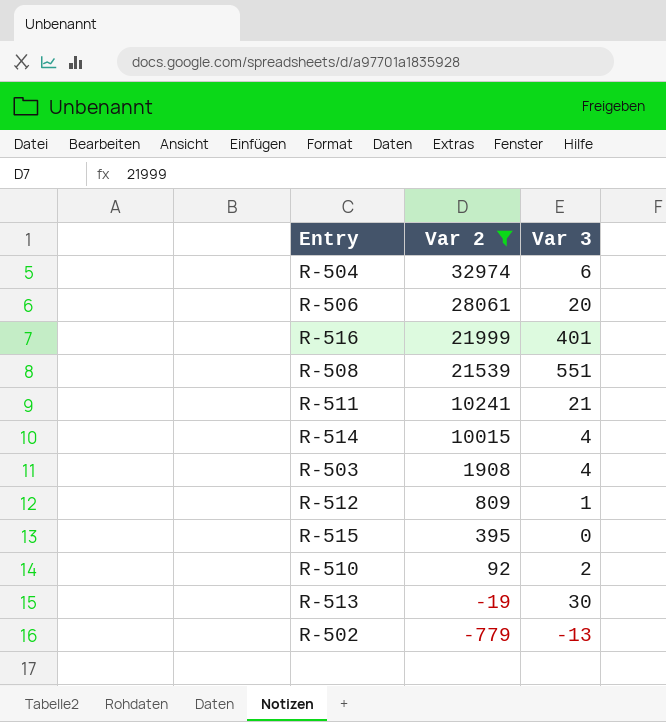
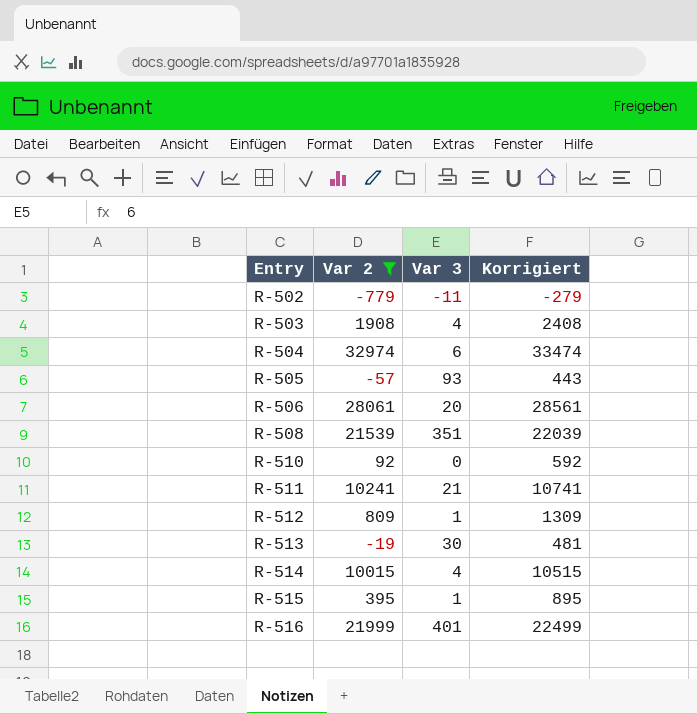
row order: Var 2 descending -> Entry ascending
column Korrigiert | formula: none -> [Var 2] + 500
R-502 | Var 3: -13 -> -11
row R-505: none -> -57 | 93 | 443
R-508 | Var 3: 551 -> 351
R-510 | Var 3: 2 -> 0
R-515 | Var 3: 0 -> 1

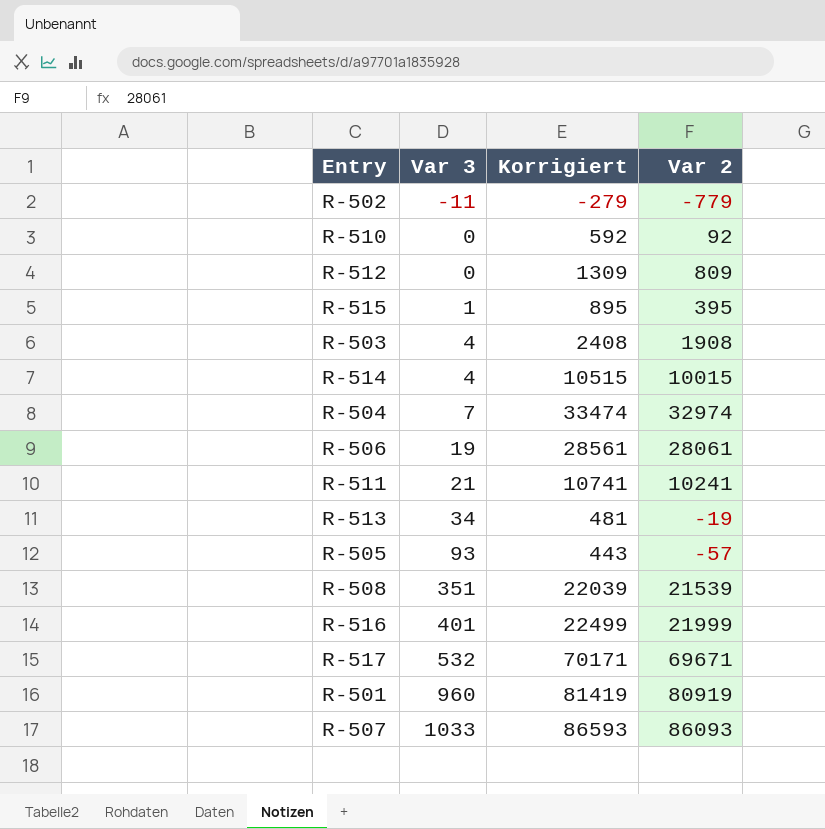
filter: Var 2 <= 32974 -> none
row order: Entry ascending -> Var 3 ascending
column Var 2 | position: 2 -> 4
R-512 | Var 3: 1 -> 0
R-504 | Var 3: 6 -> 7
R-506 | Var 3: 20 -> 19
R-513 | Var 3: 30 -> 34

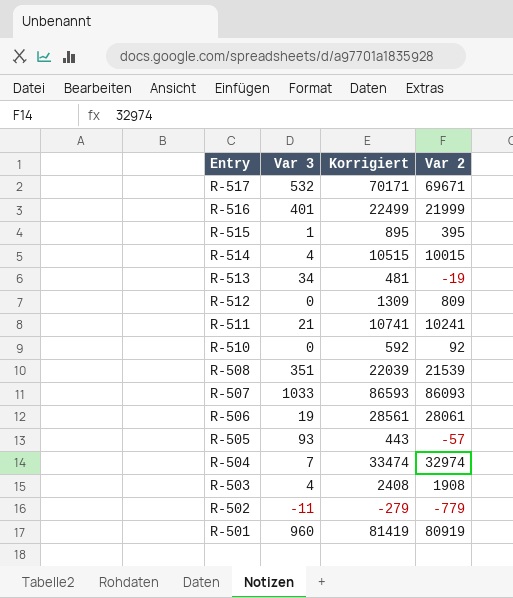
row order: Var 3 ascending -> Entry descending

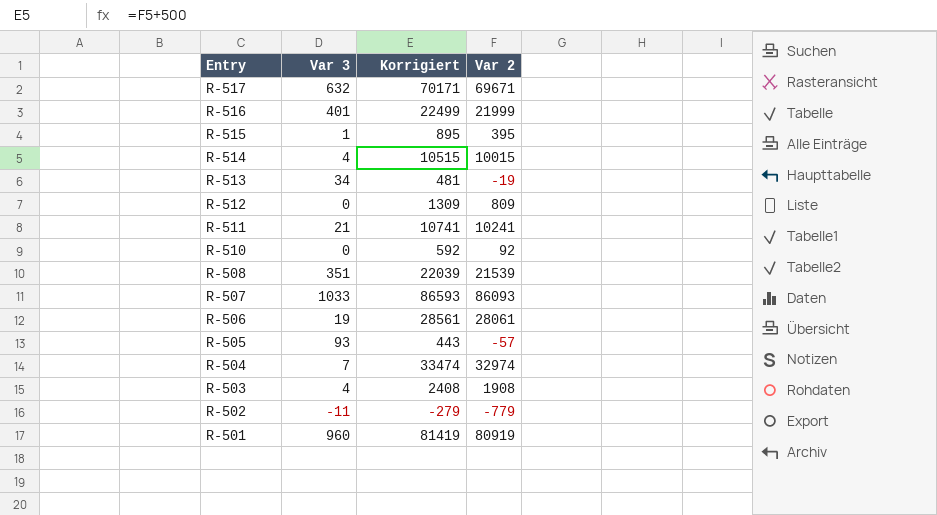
R-517 | Var 3: 532 -> 632

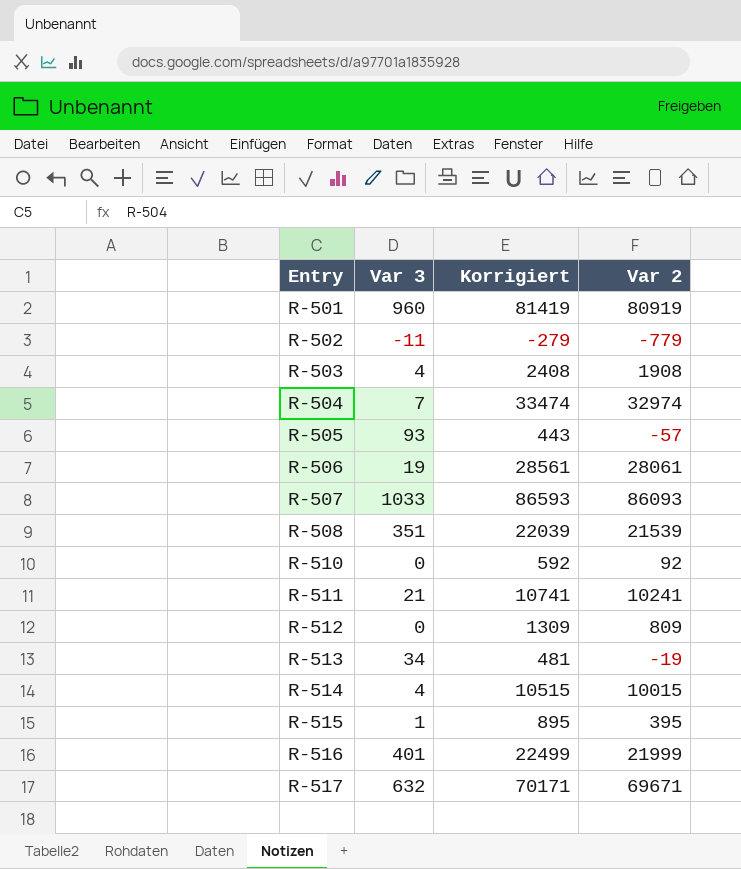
row order: Entry descending -> Entry ascending

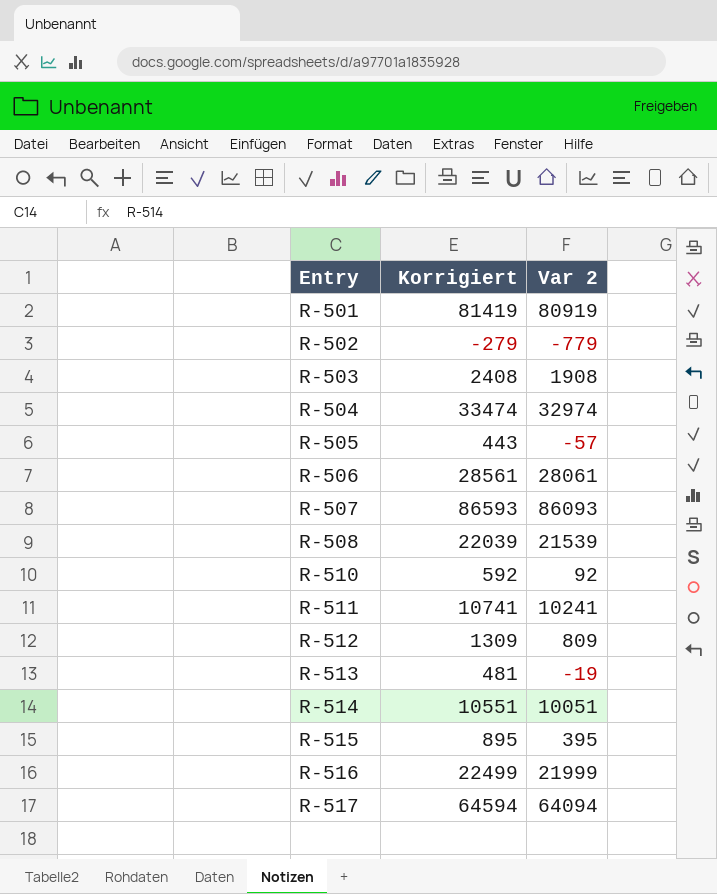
column Var 3 | position: 2 -> none
R-514 | Korrigiert: 10515 -> 10551
R-514 | Var 2: 10015 -> 10051
R-517 | Korrigiert: 70171 -> 64594
R-517 | Var 2: 69671 -> 64094

